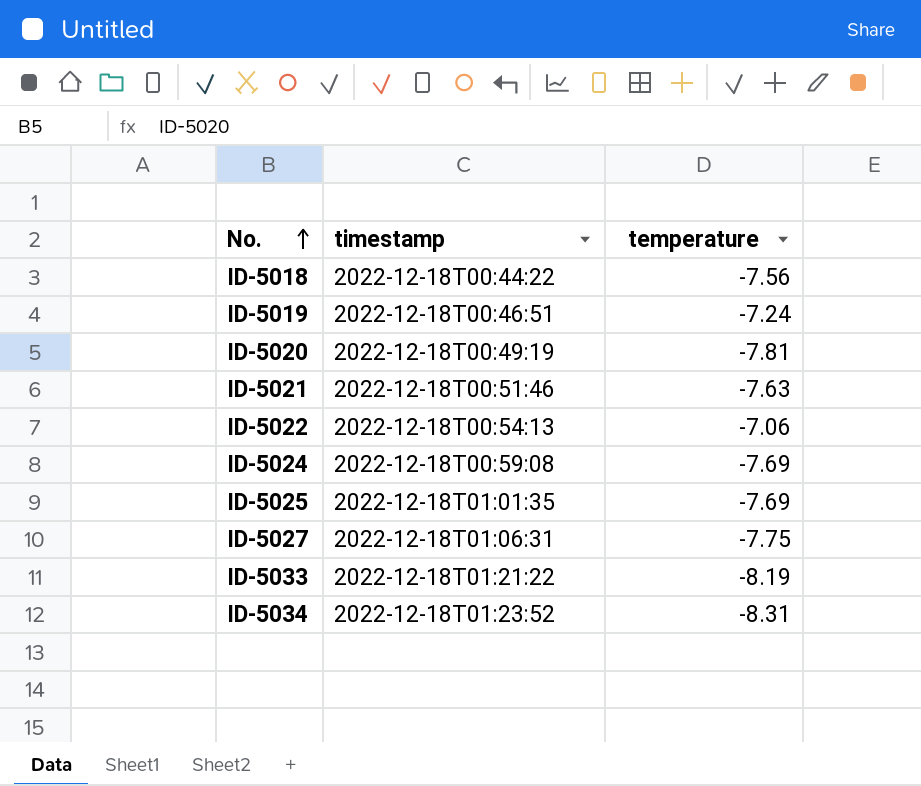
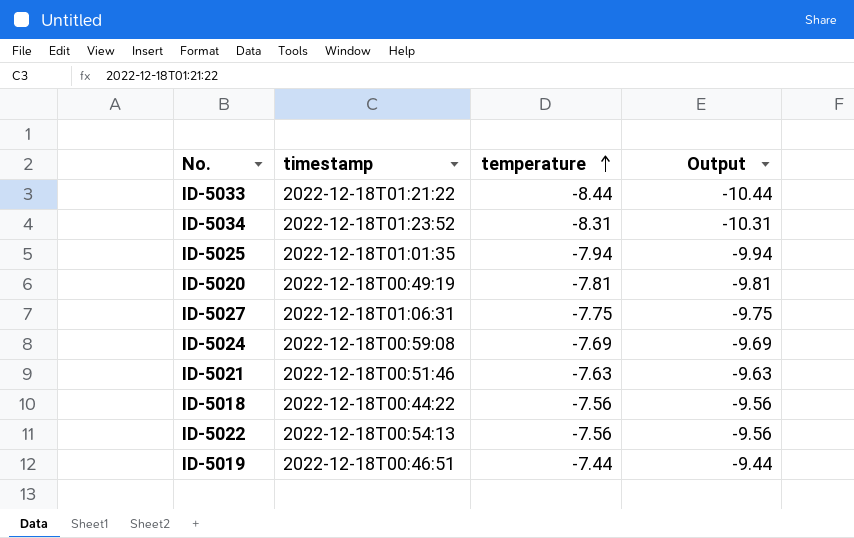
row order: No. ascending -> temperature ascending
column Output | formula: none -> [temperature] - 2
ID-5033 | temperature: -8.19 -> -8.44
ID-5025 | temperature: -7.69 -> -7.94
ID-5022 | temperature: -7.06 -> -7.56
ID-5019 | temperature: -7.24 -> -7.44

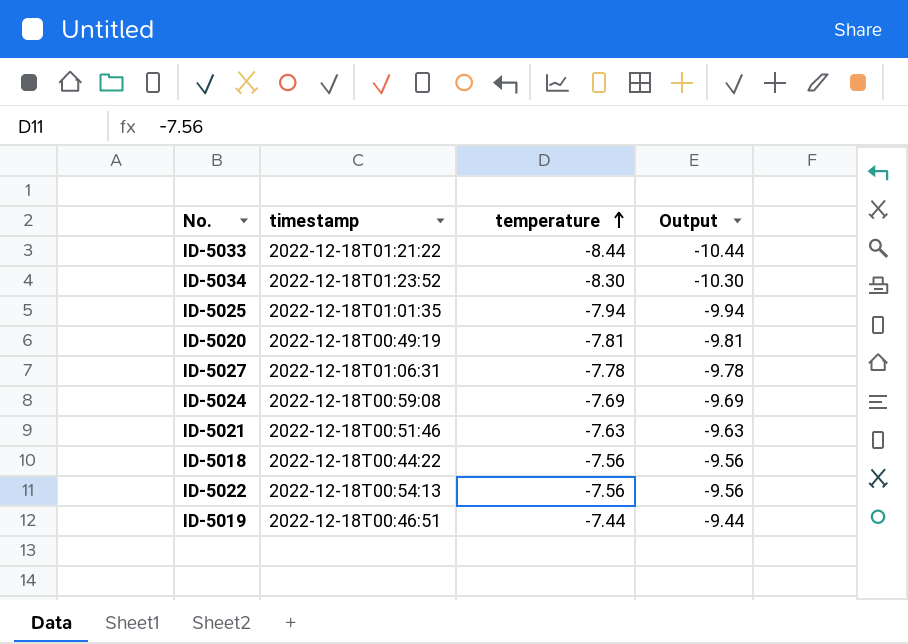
ID-5034 | temperature: -8.31 -> -8.30
ID-5034 | Output: -10.31 -> -10.30
ID-5027 | temperature: -7.75 -> -7.78
ID-5027 | Output: -9.75 -> -9.78

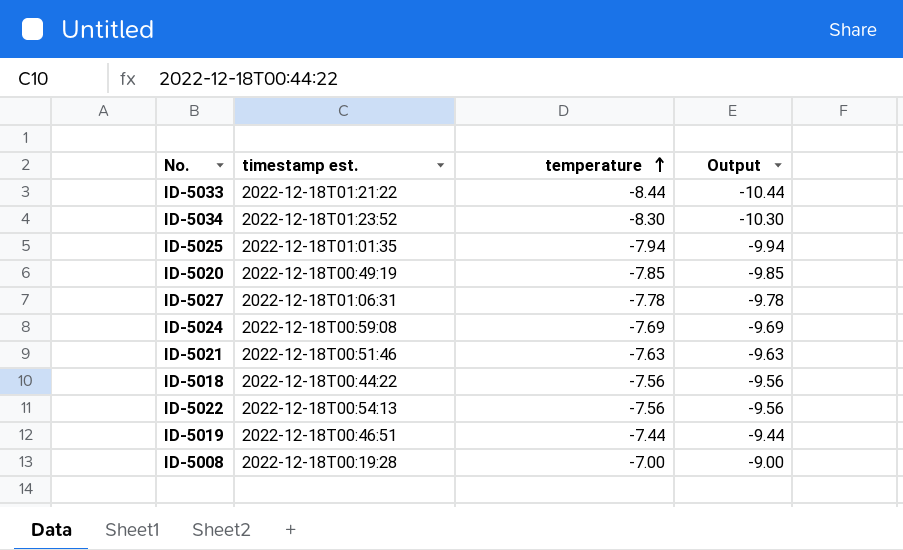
column name: timestamp -> timestamp est.
ID-5020 | temperature: -7.81 -> -7.85
ID-5020 | Output: -9.81 -> -9.85
row ID-5008: none -> 2022-12-18T00:19:28 | -7.00 | -9.00

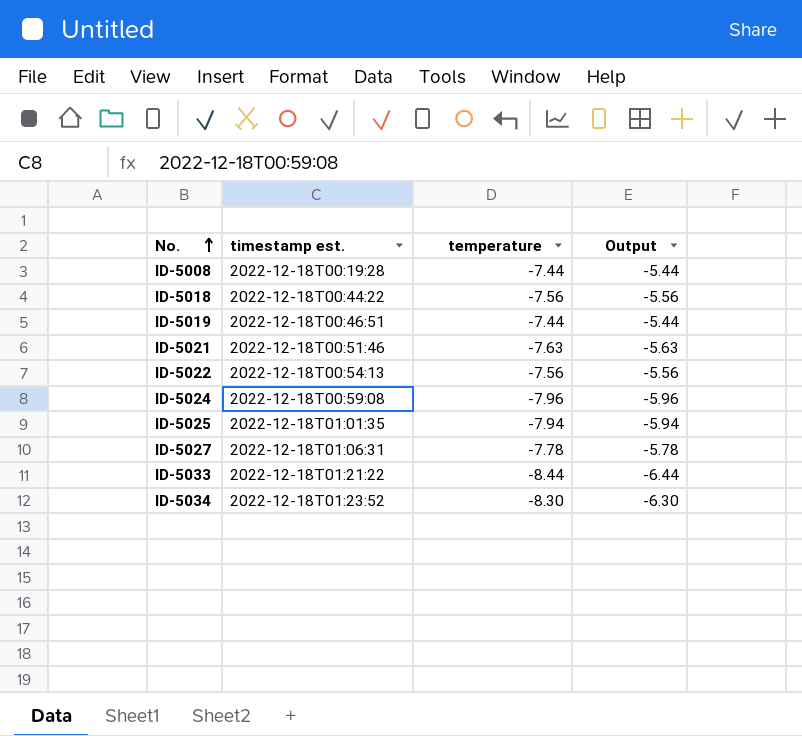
row order: temperature ascending -> No. ascending
column Output | formula: [temperature] - 2 -> [temperature] + 2
row ID-5020: 2022-12-18T00:49:19 | -7.85 | -9.85 -> none
ID-5008 | temperature: -7.00 -> -7.44
ID-5024 | temperature: -7.69 -> -7.96

